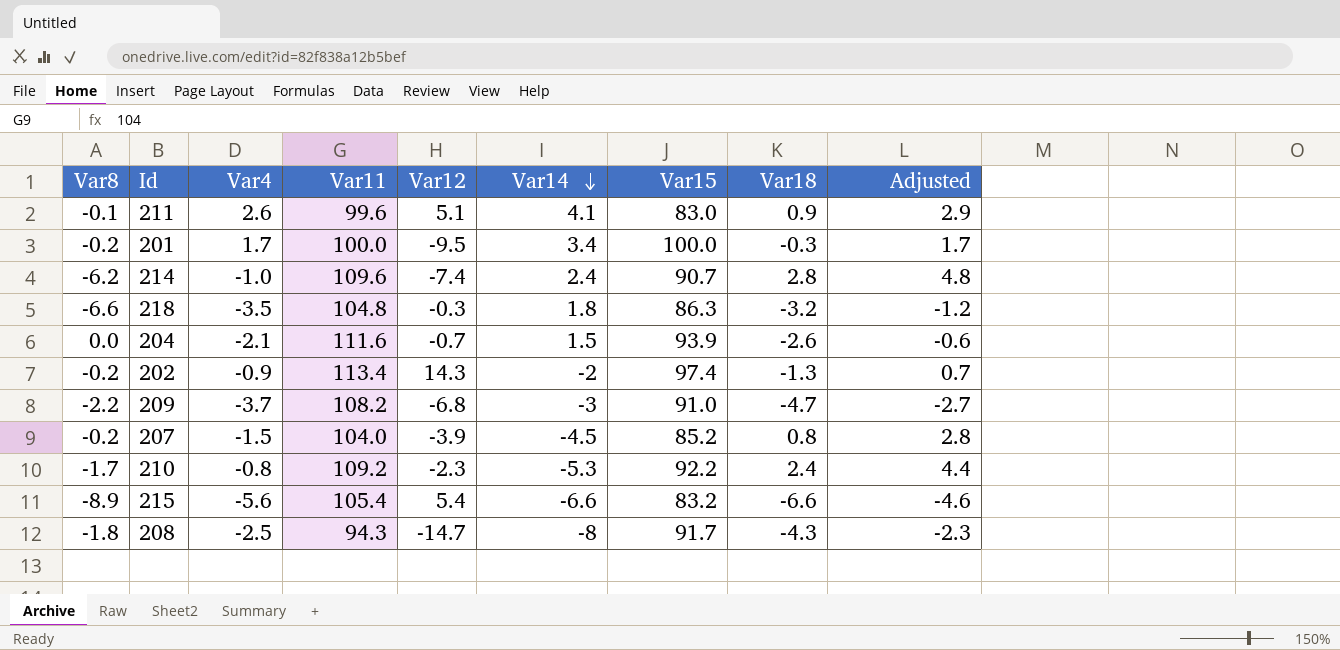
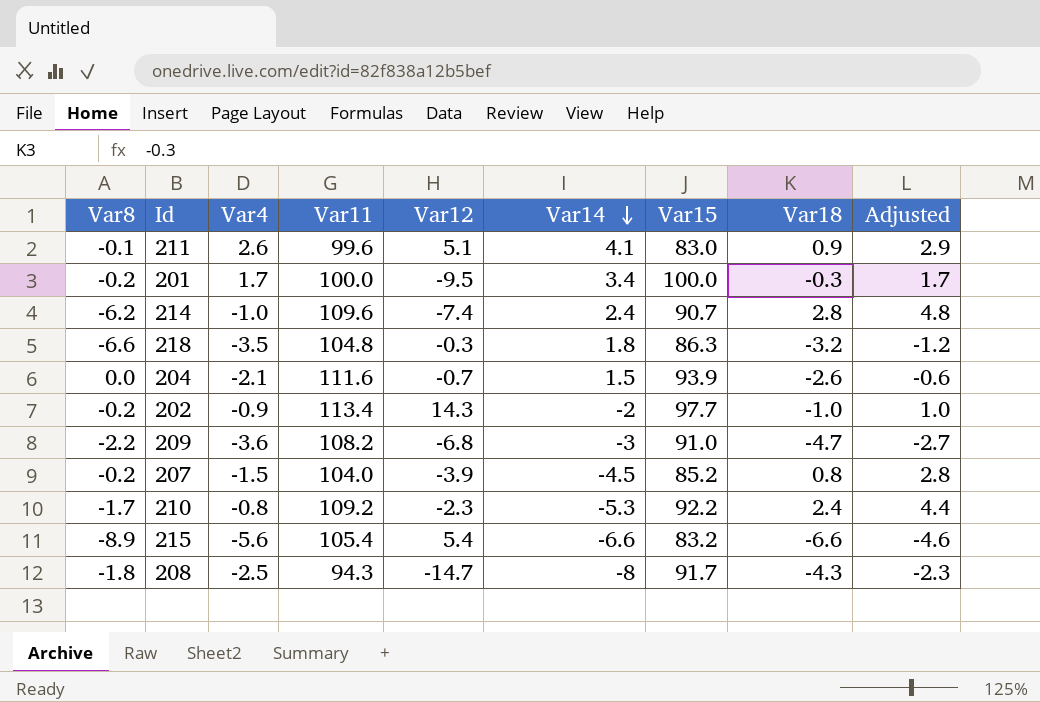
202 | Var15: 97.4 -> 97.7
202 | Var18: -1.3 -> -1.0
202 | Adjusted: 0.7 -> 1.0
209 | Var4: -3.7 -> -3.6

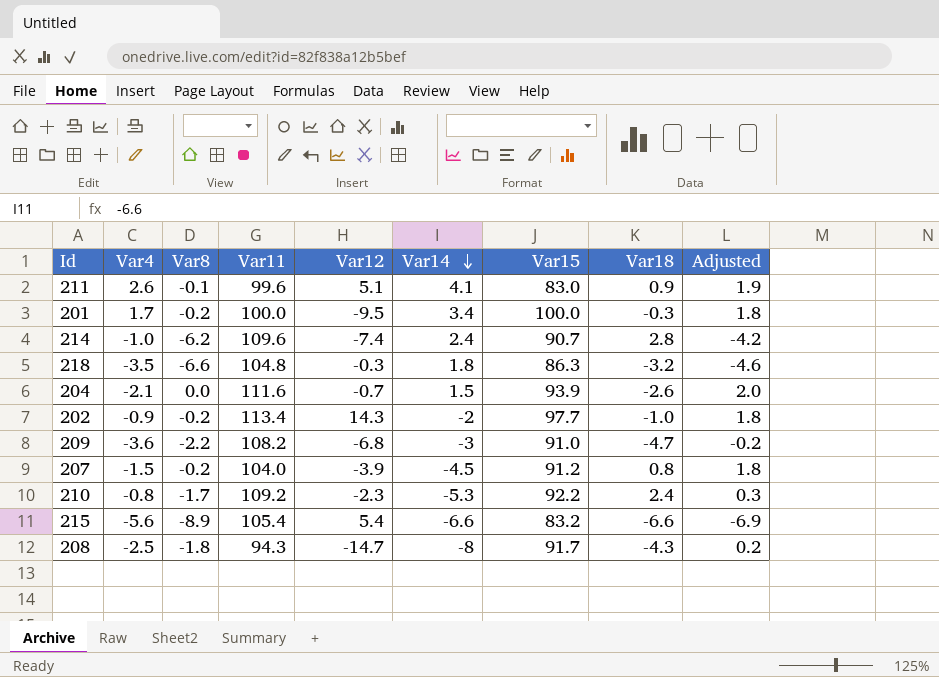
column Var8 | position: 1 -> 3
column Adjusted | formula: [Var18] + 2 -> [Var8] + 2
207 | Var15: 85.2 -> 91.2

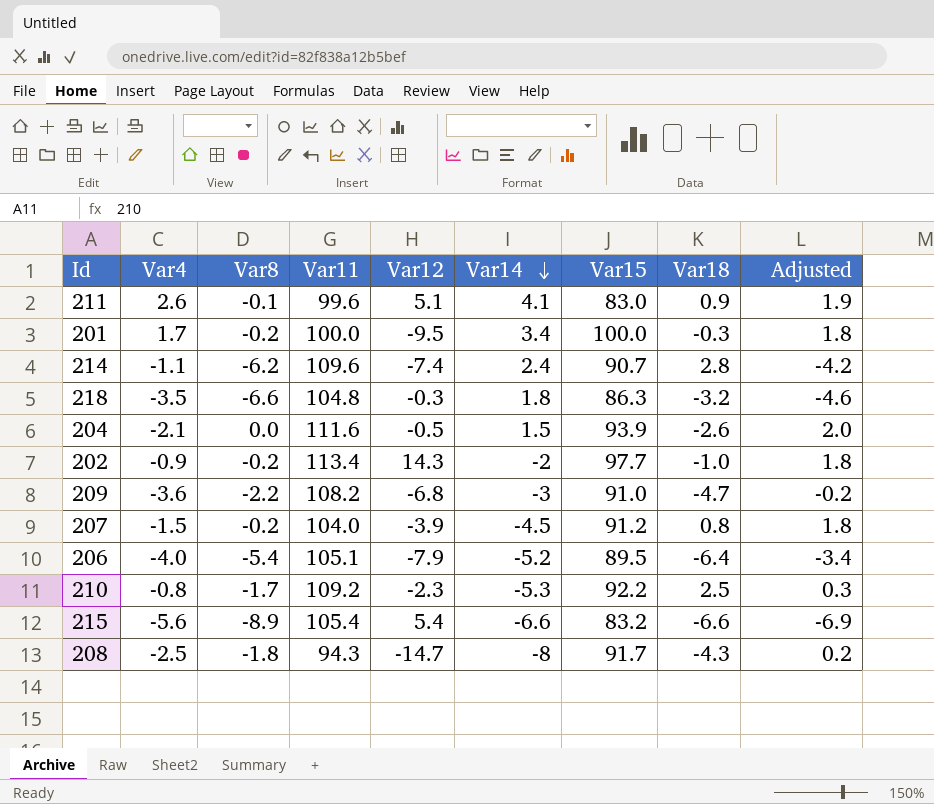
214 | Var4: -1.0 -> -1.1
204 | Var12: -0.7 -> -0.5
row 206: none -> -4.0 | -5.4 | 105.1 | -7.9 | -5.2 | 89.5 | -6.4 | -3.4
210 | Var18: 2.4 -> 2.5

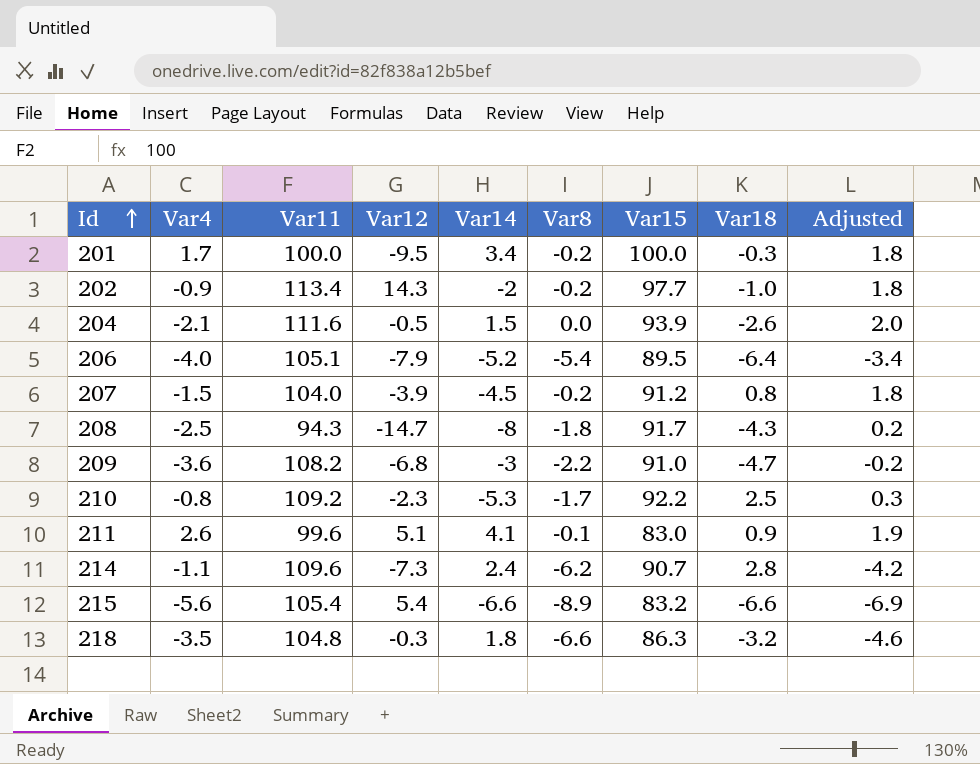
row order: Var14 descending -> Id ascending
column Var8 | position: 3 -> 6
214 | Var12: -7.4 -> -7.3

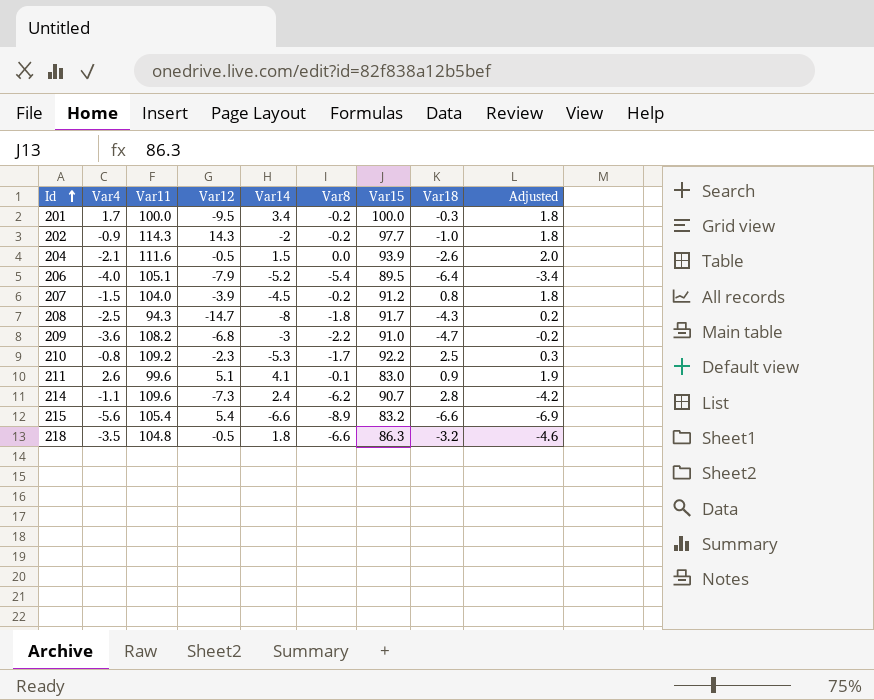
202 | Var11: 113.4 -> 114.3
218 | Var12: -0.3 -> -0.5

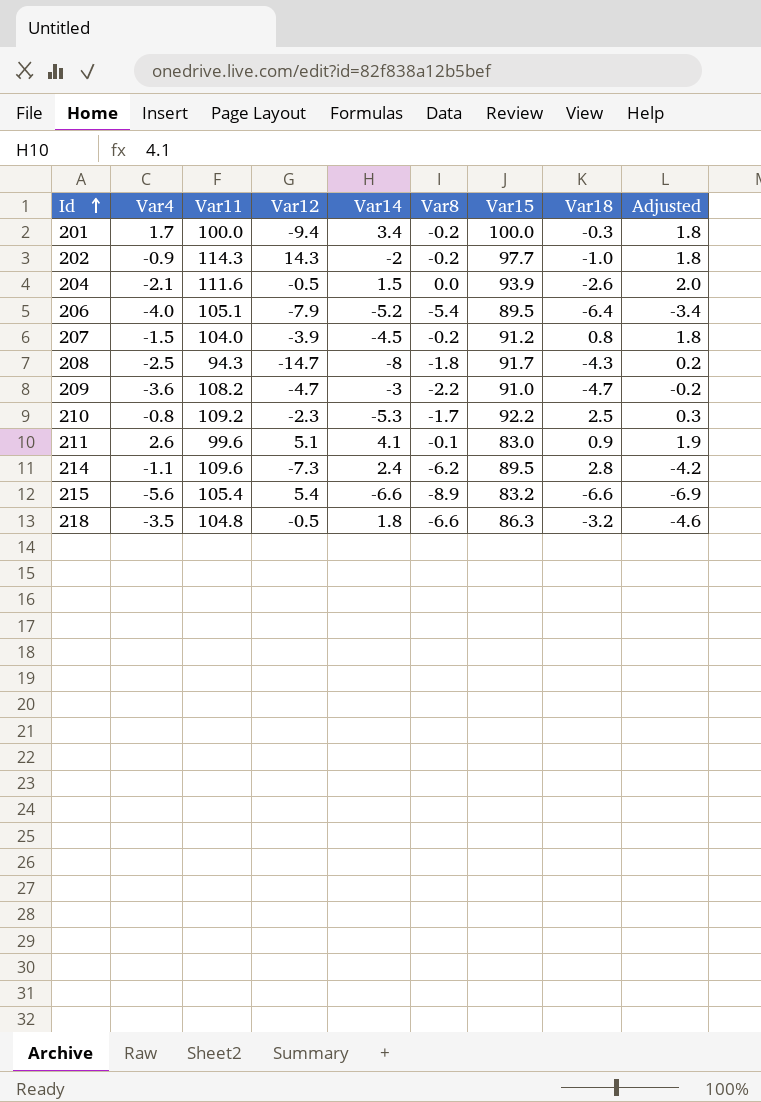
201 | Var12: -9.5 -> -9.4
209 | Var12: -6.8 -> -4.7
214 | Var15: 90.7 -> 89.5

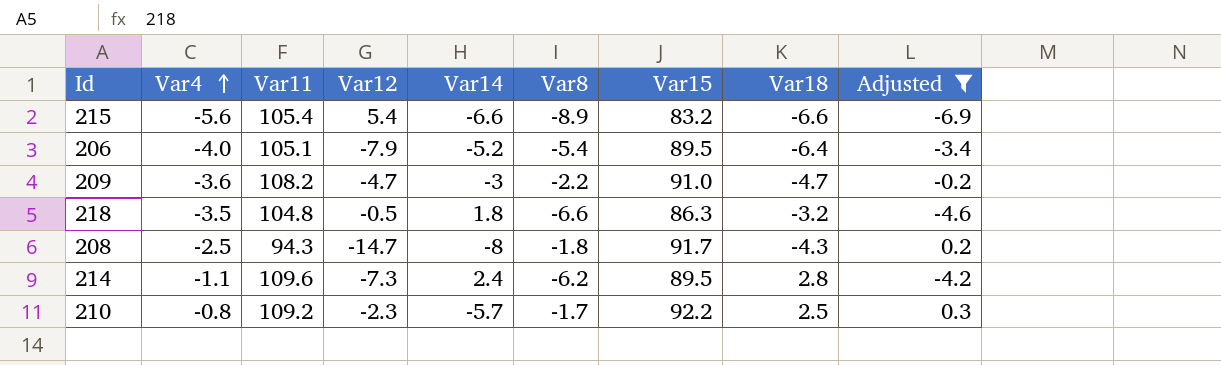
filter: none -> Adjusted <= 0.3
row order: Id ascending -> Var4 ascending
210 | Var14: -5.3 -> -5.7

